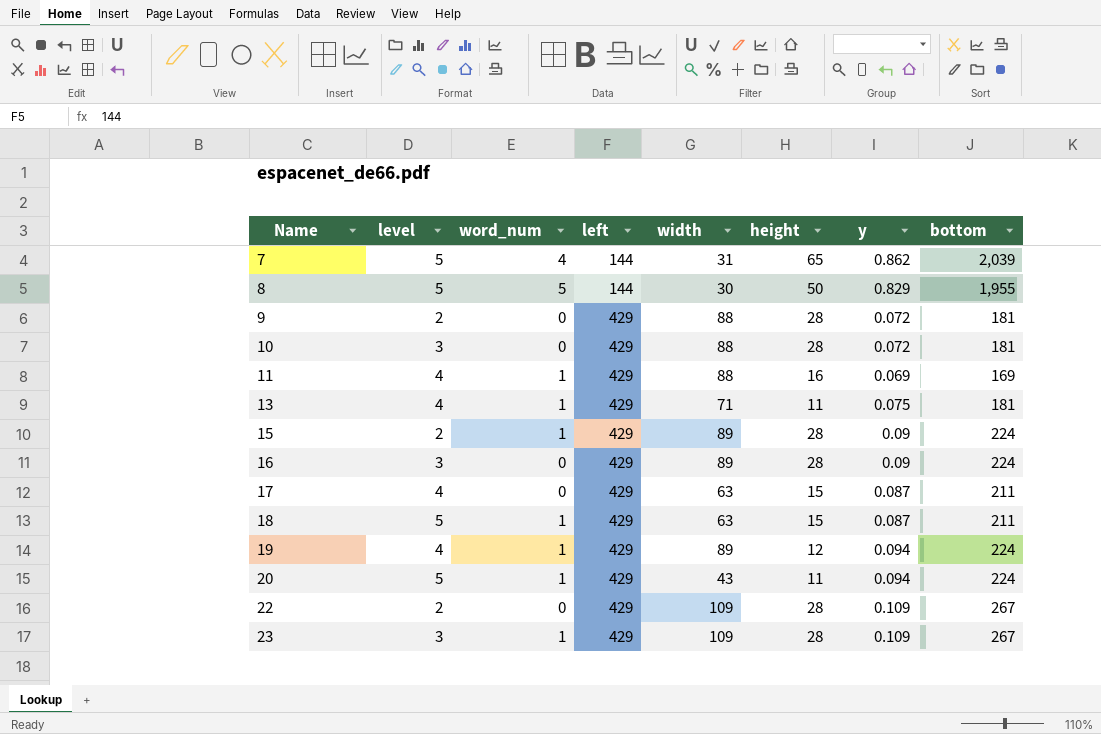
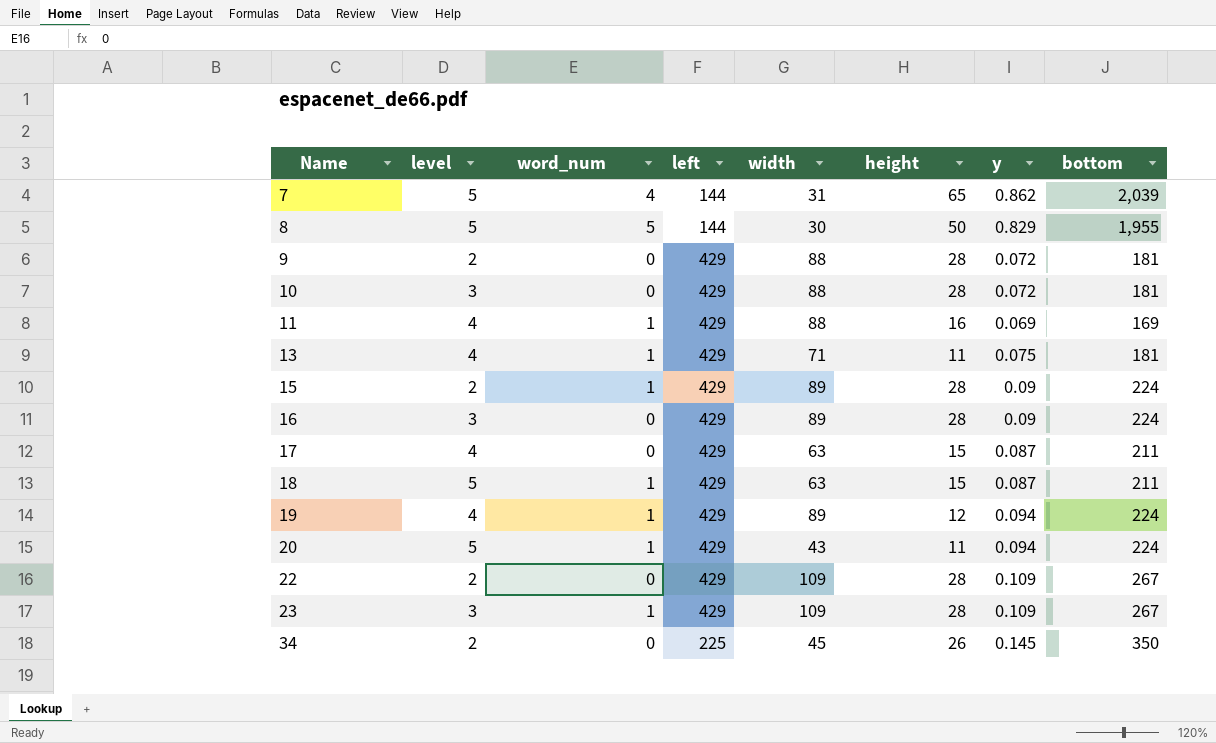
row 34: none -> 2 | 0 | 225 | 45 | 26 | 0.145 | 350

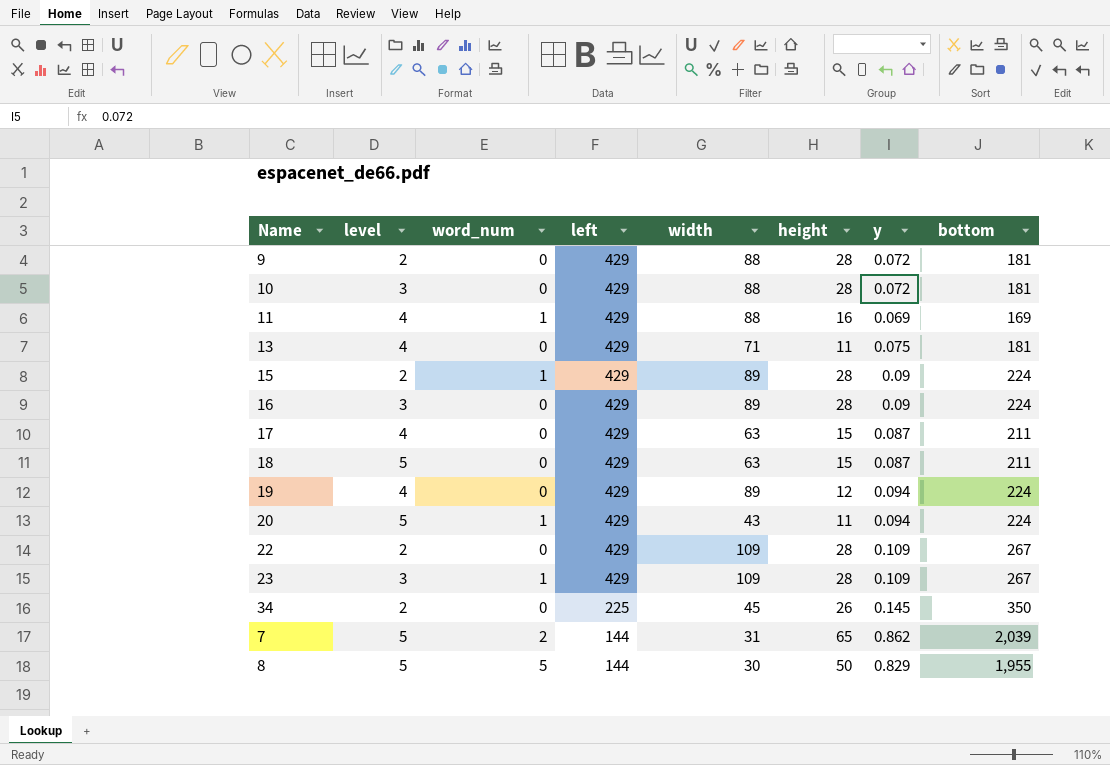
row order: Name ascending -> left descending
13 | word_num: 1 -> 0
18 | word_num: 1 -> 0
19 | word_num: 1 -> 0
7 | word_num: 4 -> 2

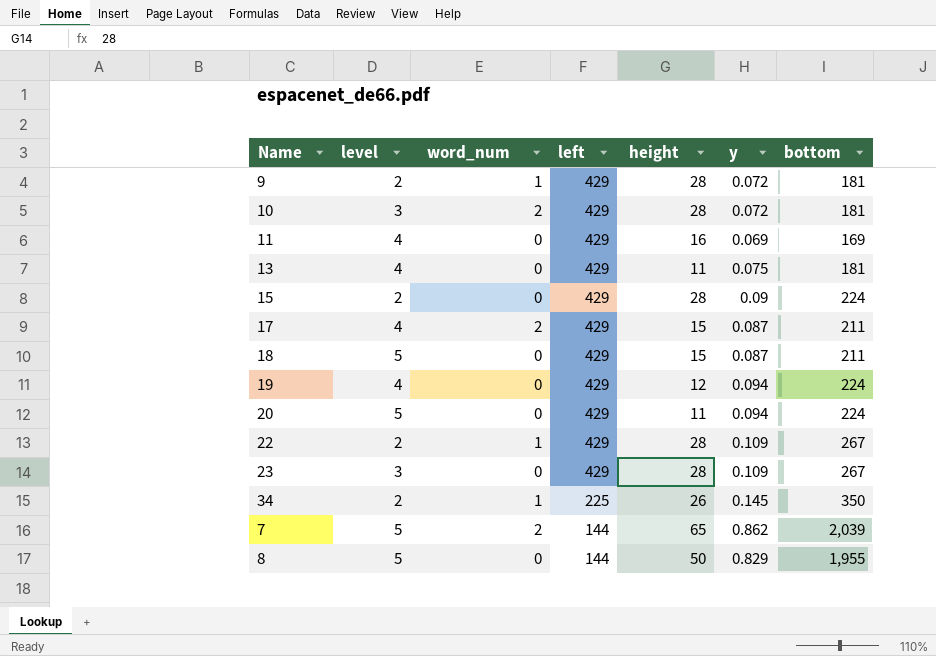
column width | position: 5 -> none
row 16: 3 | 0 | 429 | 89 | 28 | 0.09 | 224 -> none
9 | word_num: 0 -> 1
10 | word_num: 0 -> 2
11 | word_num: 1 -> 0
15 | word_num: 1 -> 0
17 | word_num: 0 -> 2
20 | word_num: 1 -> 0
22 | word_num: 0 -> 1
23 | word_num: 1 -> 0
34 | word_num: 0 -> 1
8 | word_num: 5 -> 0

